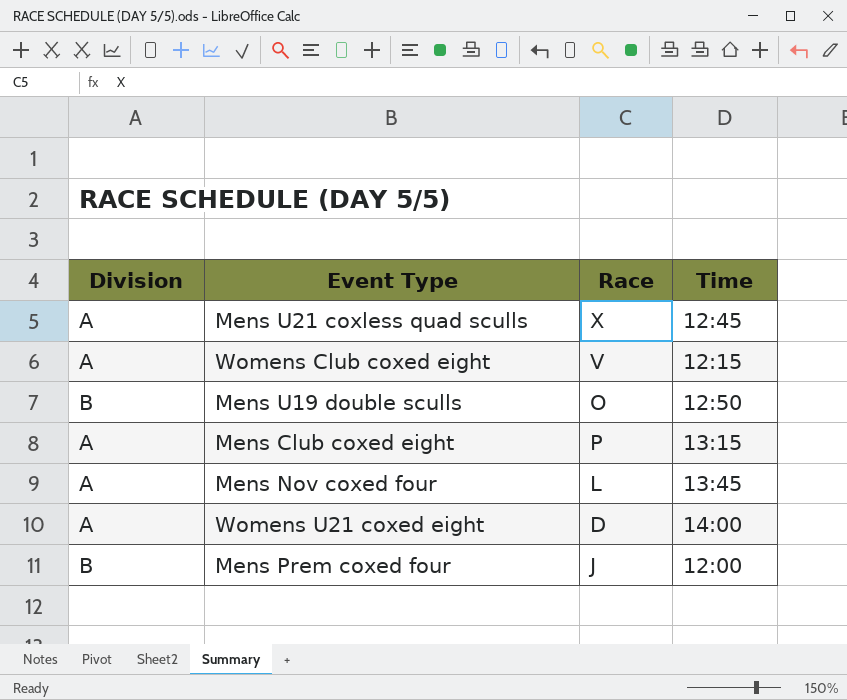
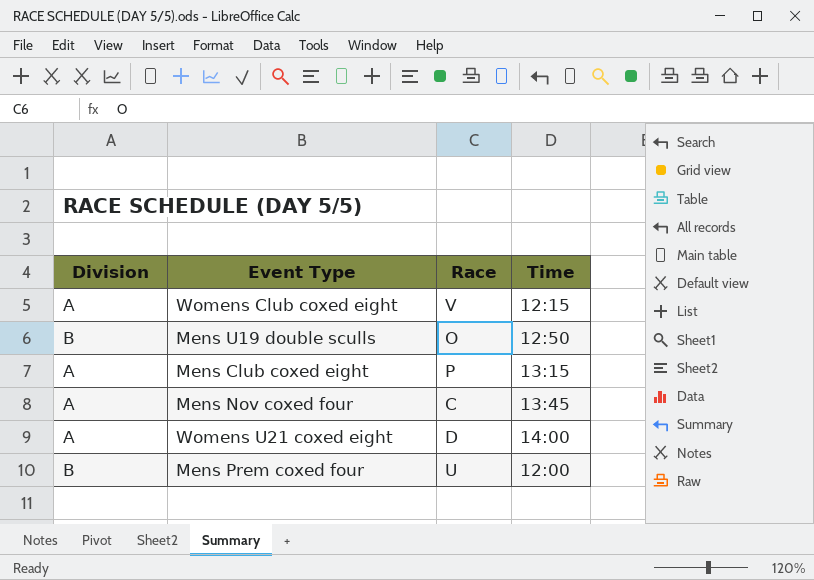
row Mens U21 coxless quad sculls: A | X | 12:45 -> none
Mens Nov coxed four | Race: L -> C
Mens Prem coxed four | Race: J -> U

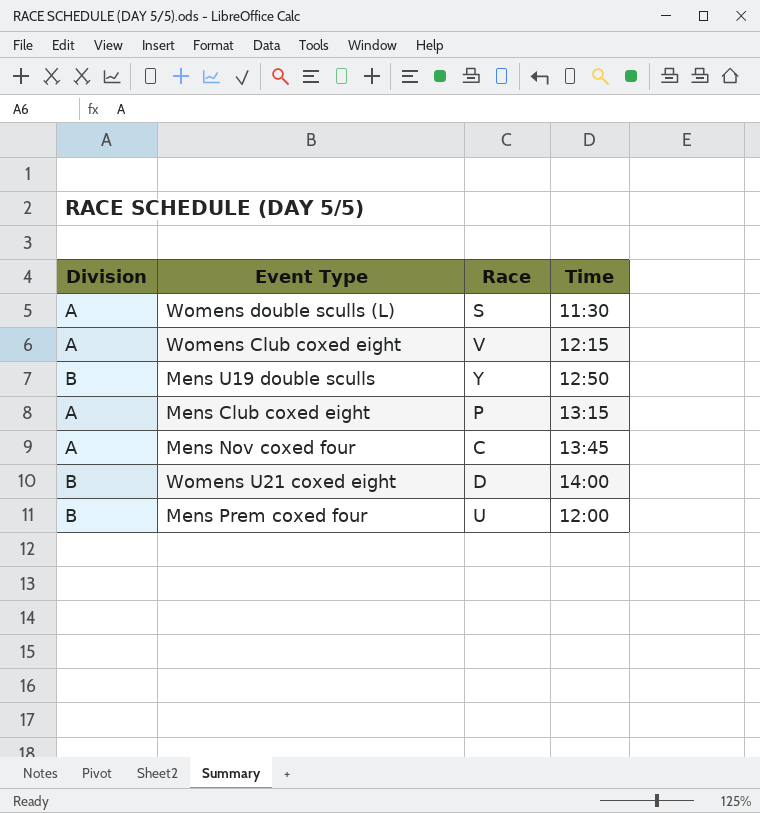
row Womens double sculls (L): none -> A | S | 11:30
Mens U19 double sculls | Race: O -> Y
Womens U21 coxed eight | Division: A -> B

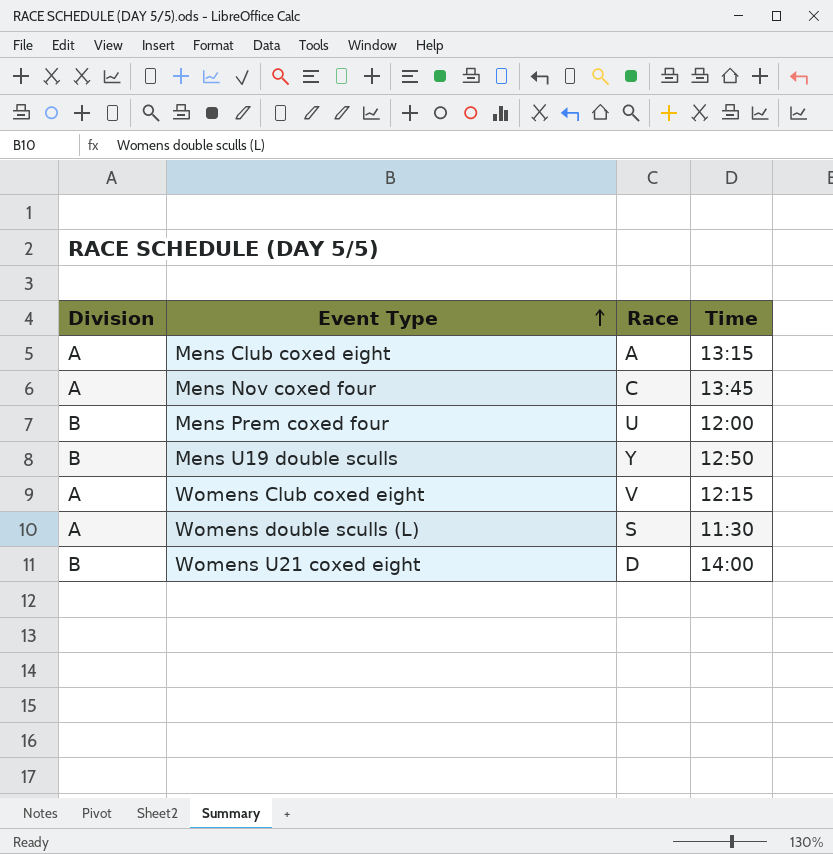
row order: none -> Event Type ascending
Mens Club coxed eight | Race: P -> A

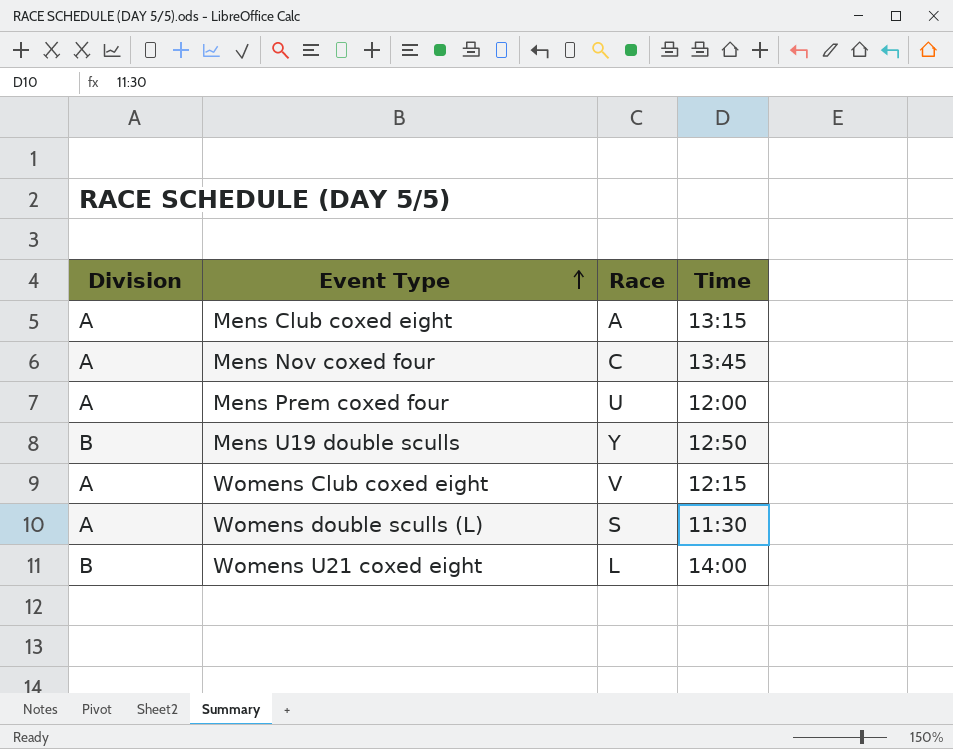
Mens Prem coxed four | Division: B -> A
Womens U21 coxed eight | Race: D -> L

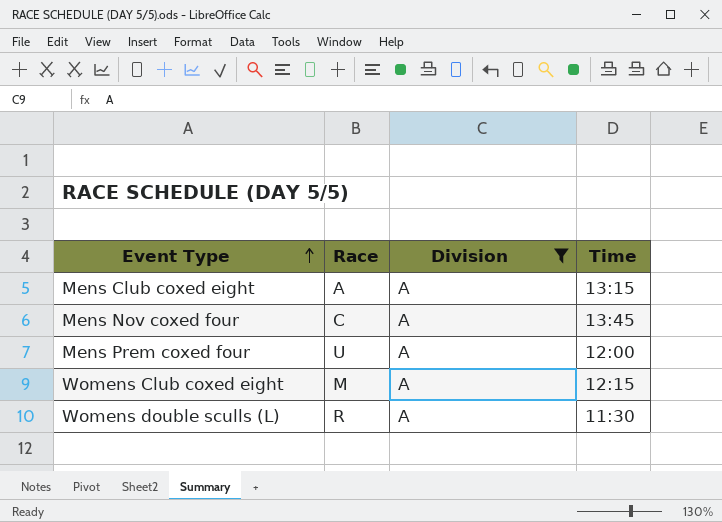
filter: none -> Division = A
column Division | position: 1 -> 3
Womens Club coxed eight | Race: V -> M
Womens double sculls (L) | Race: S -> R

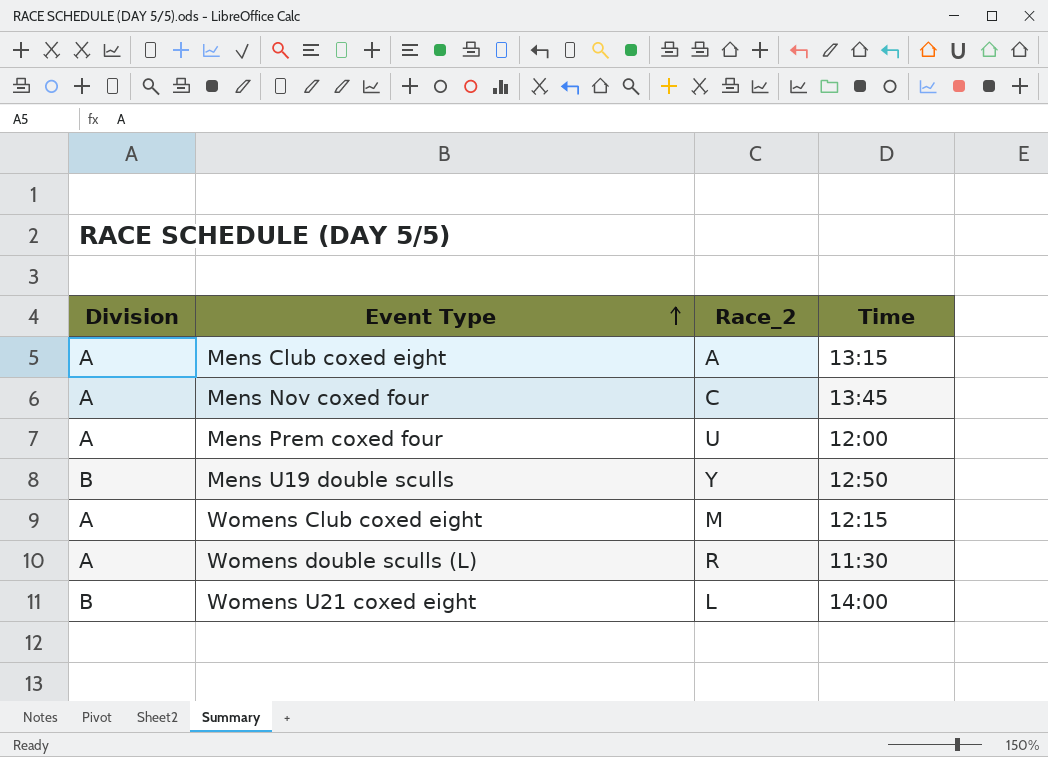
filter: Division = A -> none
column Division | position: 3 -> 1
column name: Race -> Race_2

